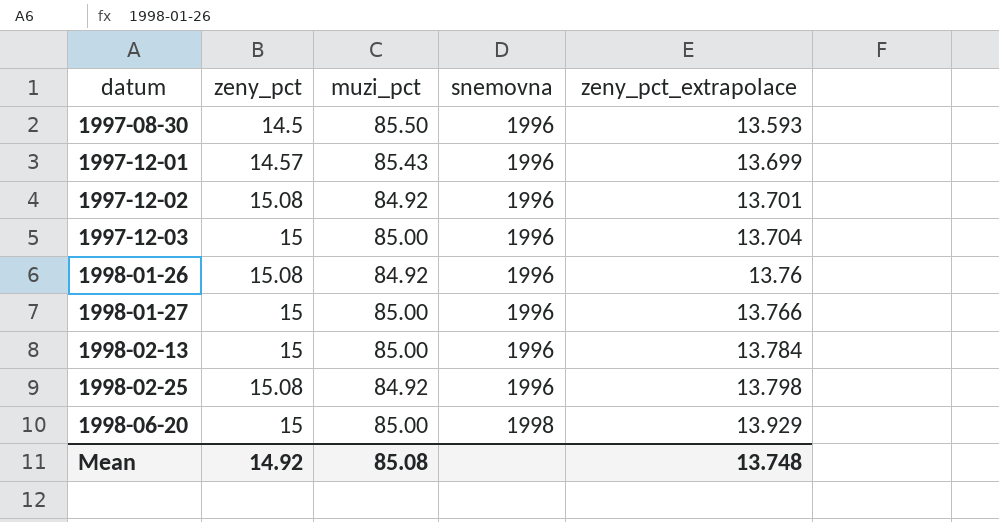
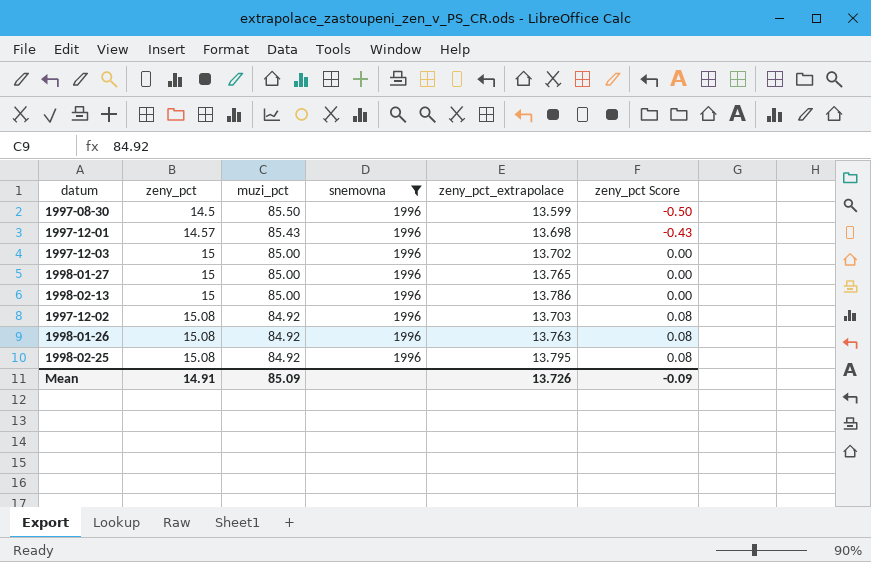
filter: none -> snemovna = 1996
row order: datum ascending -> zeny_pct ascending
column zeny_pct Score | formula: none -> [zeny_pct] - 15
1997-08-30 | zeny_pct_extrapolace: 13.593 -> 13.599
1997-12-01 | zeny_pct_extrapolace: 13.699 -> 13.698
1997-12-03 | zeny_pct_extrapolace: 13.704 -> 13.702
1998-01-27 | zeny_pct_extrapolace: 13.766 -> 13.765
1998-02-13 | zeny_pct_extrapolace: 13.784 -> 13.786
1997-12-02 | zeny_pct_extrapolace: 13.701 -> 13.703
1998-01-26 | zeny_pct_extrapolace: 13.76 -> 13.763
1998-02-25 | zeny_pct_extrapolace: 13.798 -> 13.795
Mean | zeny_pct: 14.92 -> 14.91
Mean | muzi_pct: 85.08 -> 85.09
Mean | zeny_pct_extrapolace: 13.748 -> 13.726

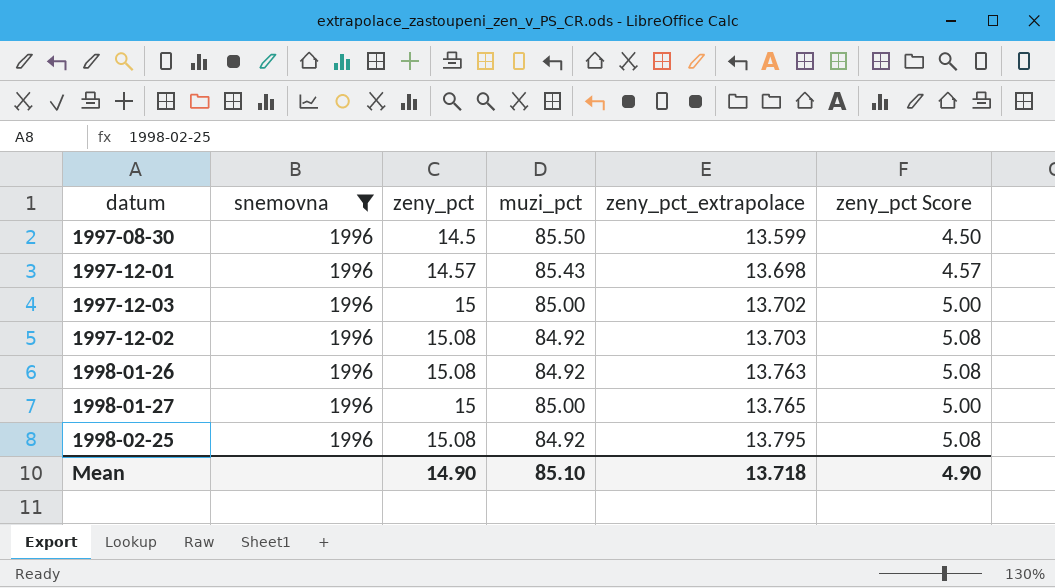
row order: zeny_pct ascending -> zeny_pct_extrapolace ascending
column snemovna | position: 4 -> 2
column zeny_pct Score | formula: [zeny_pct] - 15 -> [zeny_pct] - 10
row 1998-02-13: 15 | 85.00 | 1996 | 13.786 | 0.00 -> none
Mean | zeny_pct: 14.91 -> 14.90
Mean | muzi_pct: 85.09 -> 85.10
Mean | zeny_pct_extrapolace: 13.726 -> 13.718
Mean | zeny_pct Score: -0.09 -> 4.90

